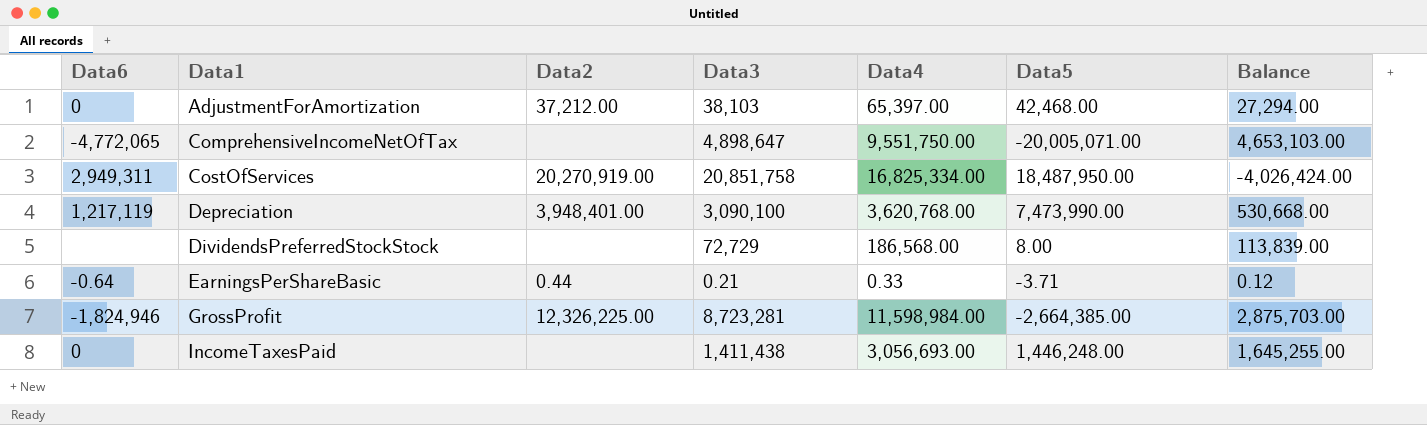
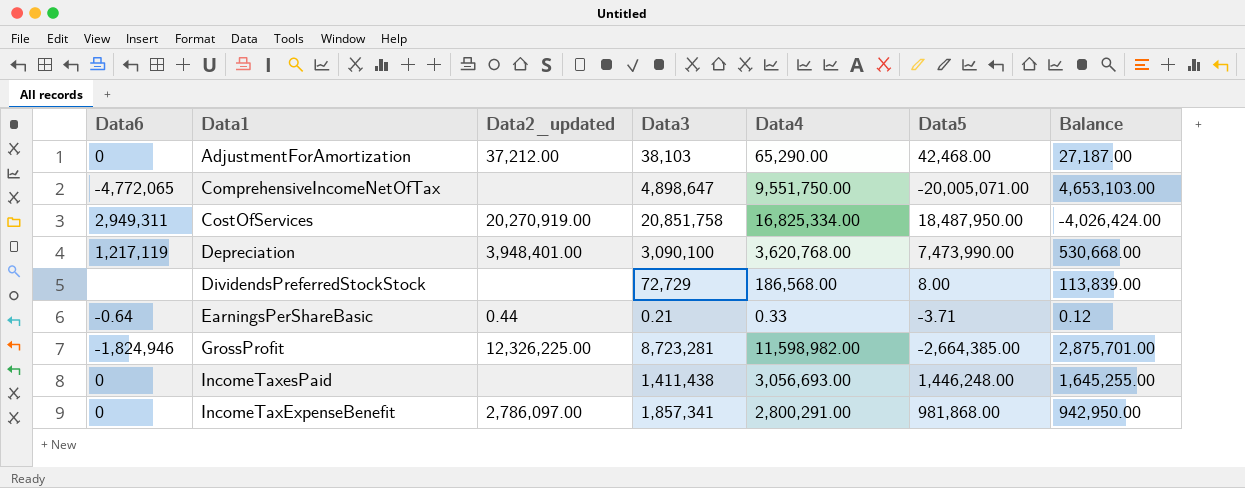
column name: Data2 -> Data2_updated
AdjustmentForAmortization | Data4: 65,397.00 -> 65,290.00
AdjustmentForAmortization | Balance: 27,294.00 -> 27,187.00
GrossProfit | Data4: 11,598,984.00 -> 11,598,982.00
GrossProfit | Balance: 2,875,703.00 -> 2,875,701.00
row IncomeTaxExpenseBenefit: none -> 0 | 2,786,097.00 | 1,857,341 | 2,800,291.00 | 981,868.00 | 942,950.00

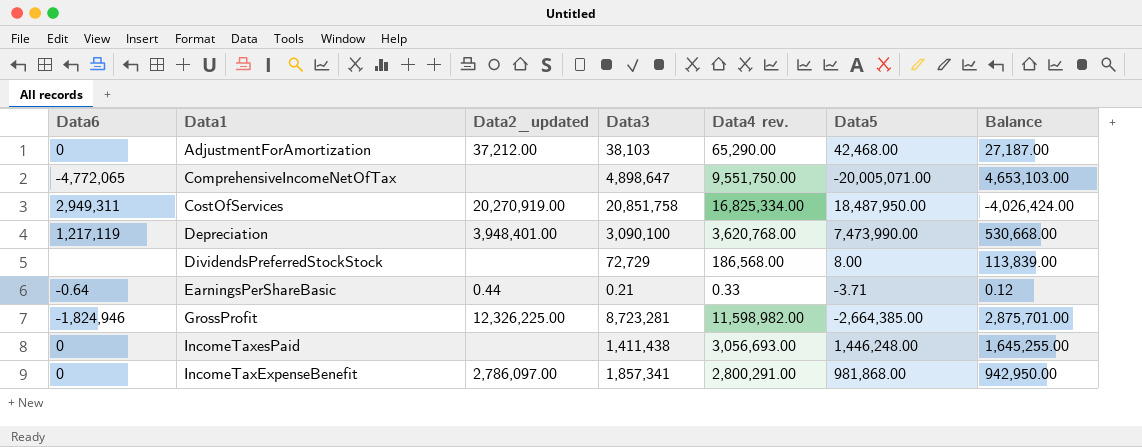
column name: Data4 -> Data4 rev.

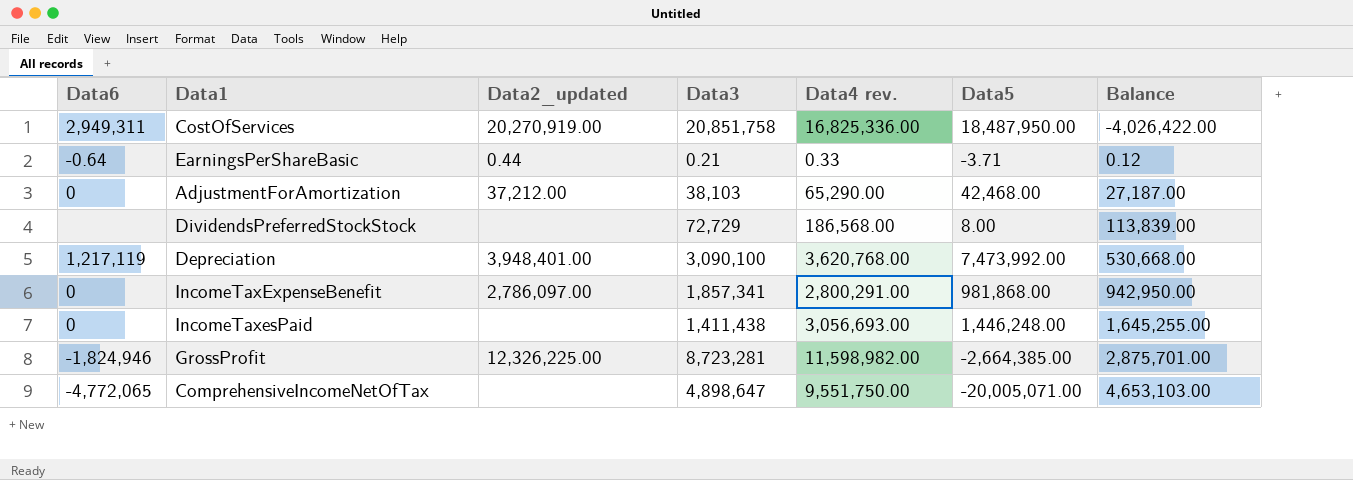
row order: Data1 ascending -> Balance ascending
CostOfServices | Data4 rev.: 16,825,334.00 -> 16,825,336.00
CostOfServices | Balance: -4,026,424.00 -> -4,026,422.00
Depreciation | Data5: 7,473,990.00 -> 7,473,992.00

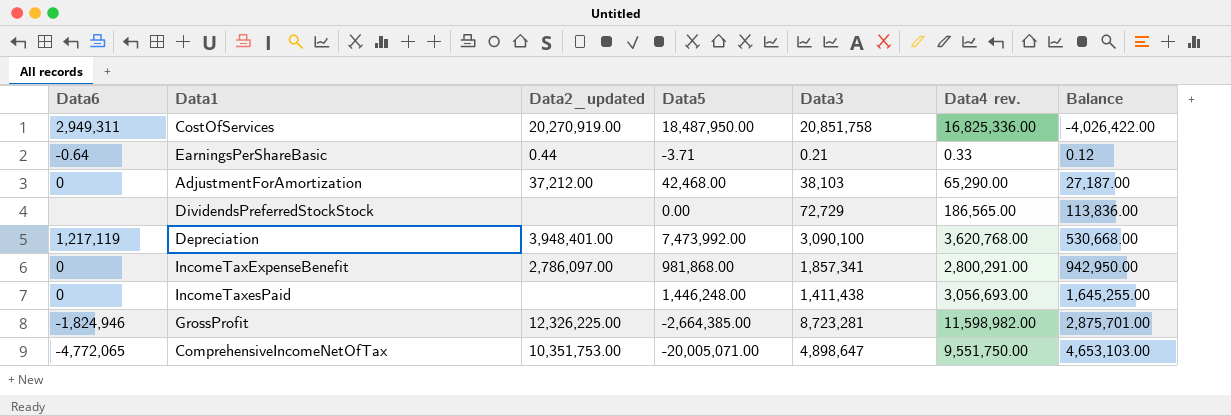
column Data5 | position: 6 -> 4
DividendsPreferredStockStock | Data5: 8.00 -> 0.00
DividendsPreferredStockStock | Data4 rev.: 186,568.00 -> 186,565.00
DividendsPreferredStockStock | Balance: 113,839.00 -> 113,836.00
ComprehensiveIncomeNetOfTax | Data2_updated: none -> 10,351,753.00

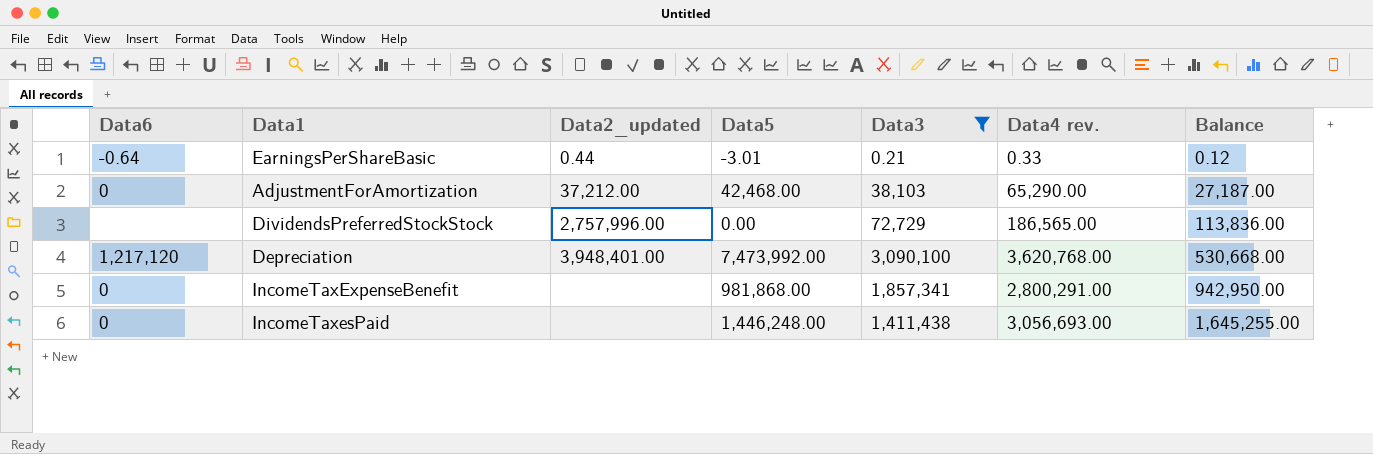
filter: none -> Data3 <= 3,090,100
EarningsPerShareBasic | Data5: -3.71 -> -3.01
DividendsPreferredStockStock | Data2_updated: none -> 2,757,996.00
Depreciation | Data6: 1,217,119 -> 1,217,120
IncomeTaxExpenseBenefit | Data2_updated: 2,786,097.00 -> none

